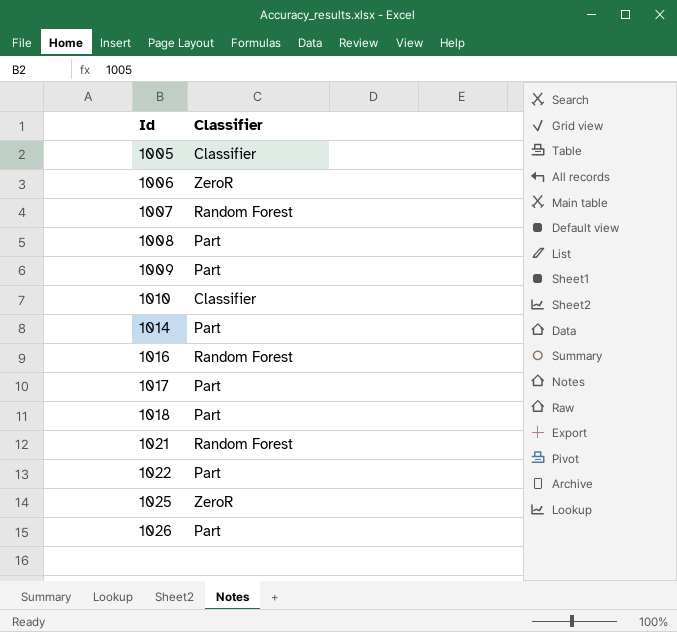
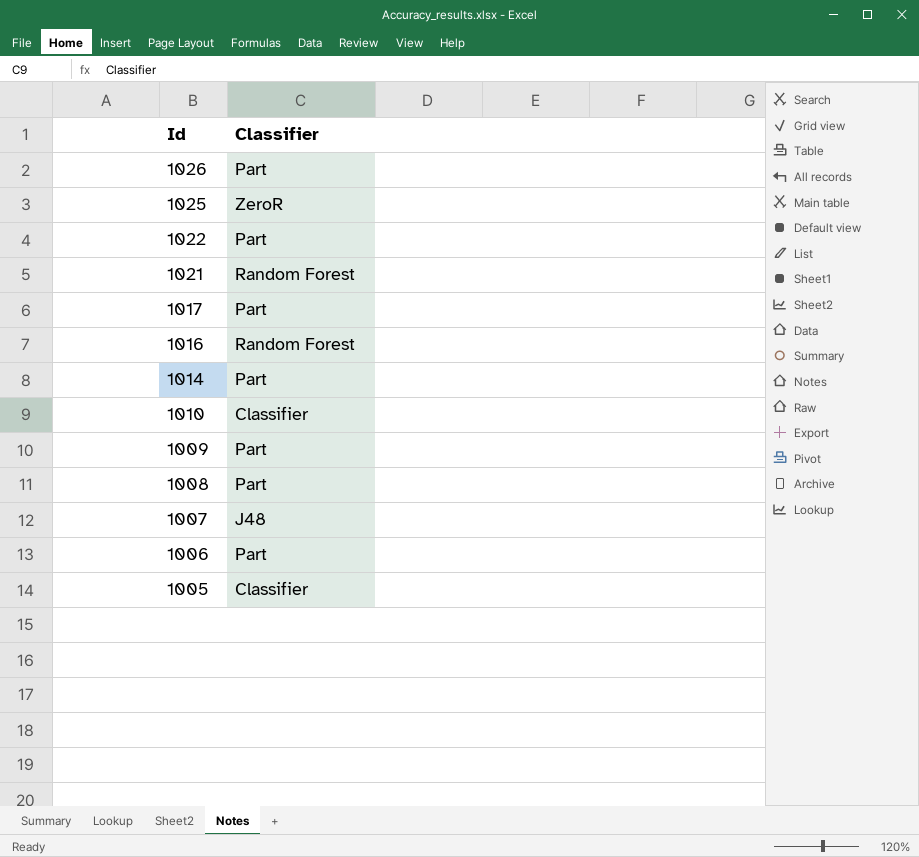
row order: Id ascending -> Id descending
row 1018: Part -> none
1007 | Classifier: Random Forest -> J48
1006 | Classifier: ZeroR -> Part

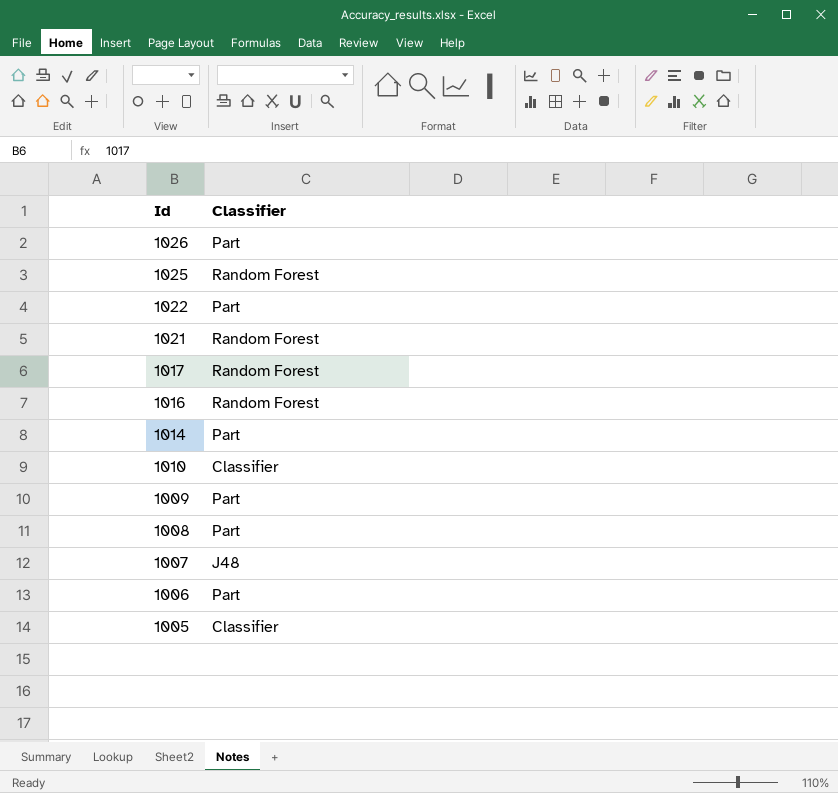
1025 | Classifier: ZeroR -> Random Forest
1017 | Classifier: Part -> Random Forest

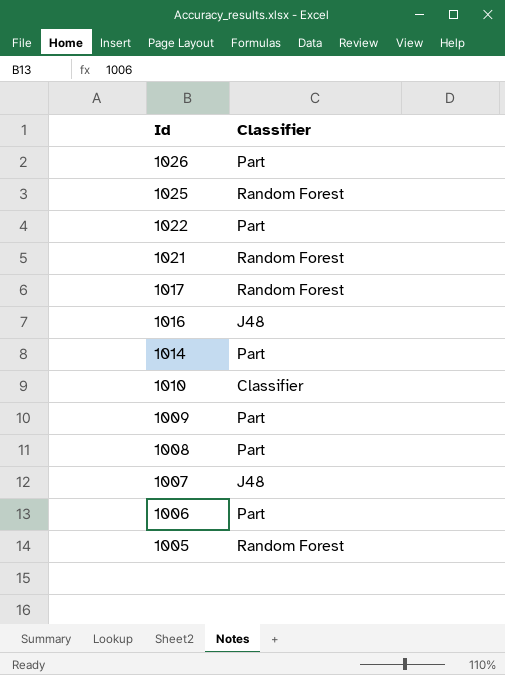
1016 | Classifier: Random Forest -> J48
1005 | Classifier: Classifier -> Random Forest

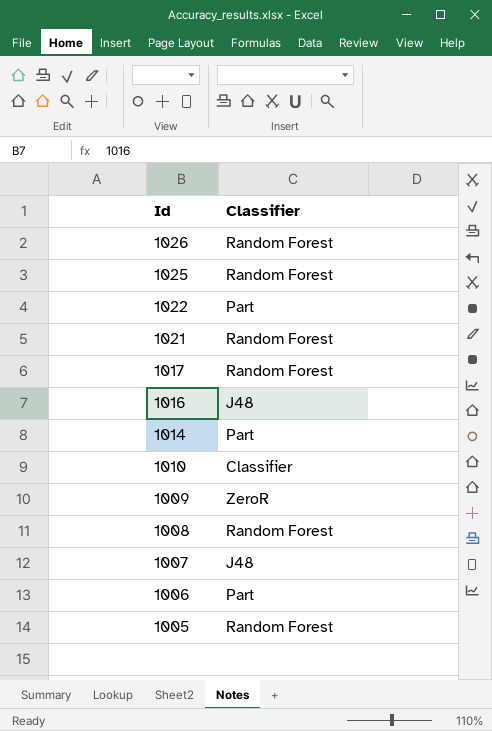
1026 | Classifier: Part -> Random Forest
1009 | Classifier: Part -> ZeroR
1008 | Classifier: Part -> Random Forest

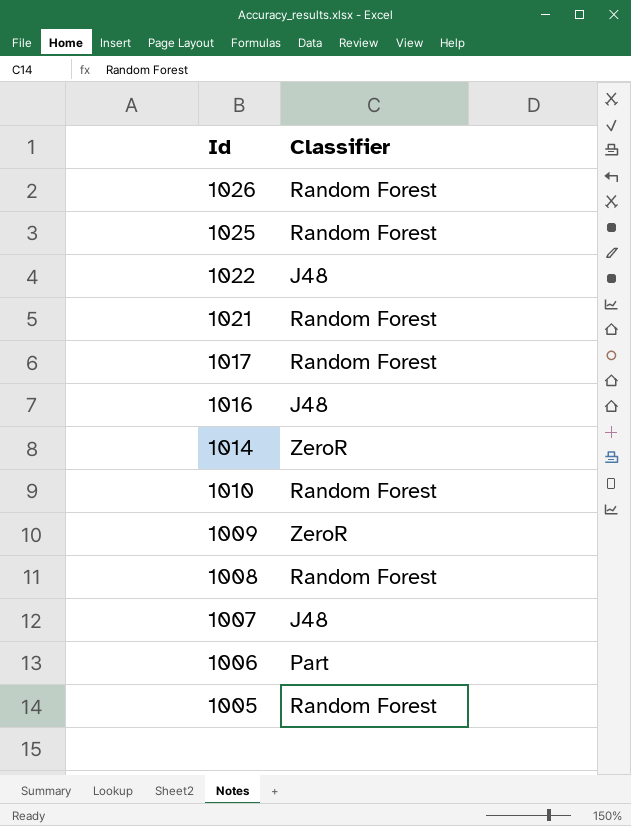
1022 | Classifier: Part -> J48
1014 | Classifier: Part -> ZeroR
1010 | Classifier: Classifier -> Random Forest

